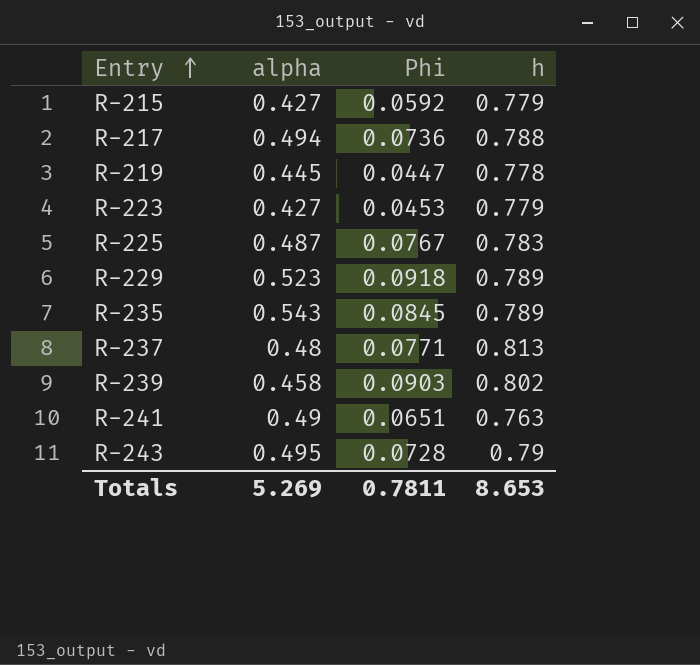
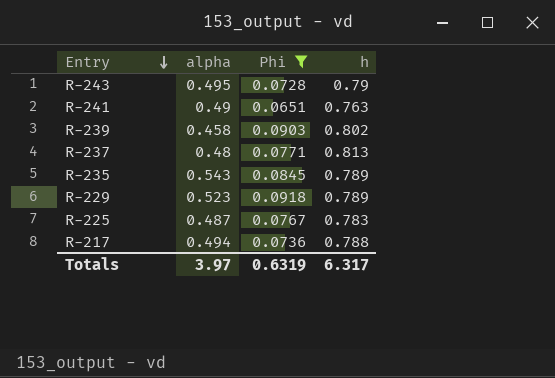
filter: none -> Phi >= 0.0651
row order: Entry ascending -> Entry descending
Totals | alpha: 5.269 -> 3.97
Totals | Phi: 0.7811 -> 0.6319
Totals | h: 8.653 -> 6.317

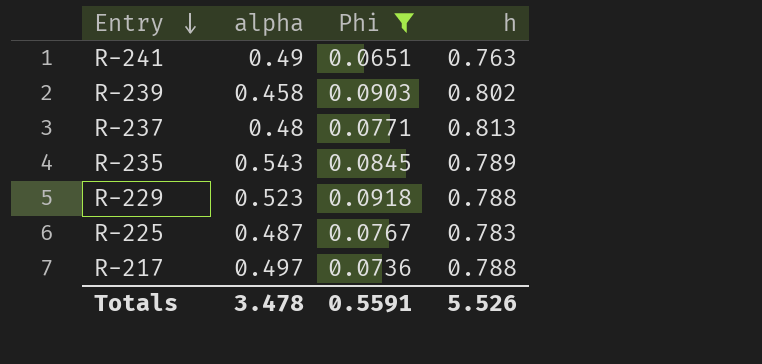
row R-243: 0.495 | 0.0728 | 0.79 -> none
R-229 | h: 0.789 -> 0.788
R-217 | alpha: 0.494 -> 0.497
Totals | alpha: 3.97 -> 3.478
Totals | Phi: 0.6319 -> 0.5591
Totals | h: 6.317 -> 5.526

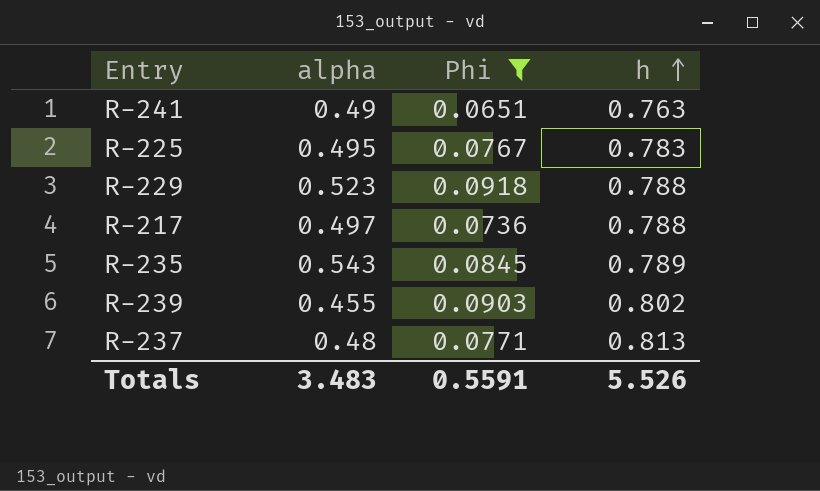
row order: Entry descending -> h ascending
R-225 | alpha: 0.487 -> 0.495
R-239 | alpha: 0.458 -> 0.455
Totals | alpha: 3.478 -> 3.483

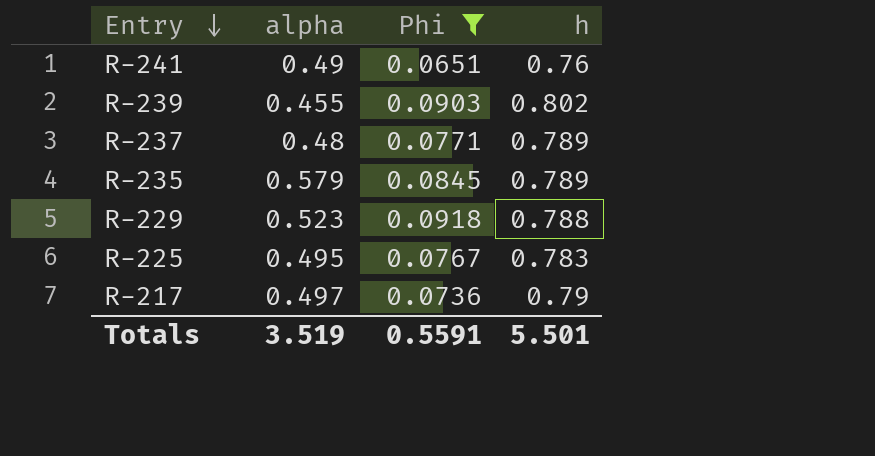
row order: h ascending -> Entry descending
R-241 | h: 0.763 -> 0.76
R-237 | h: 0.813 -> 0.789
R-235 | alpha: 0.543 -> 0.579
R-217 | h: 0.788 -> 0.79
Totals | alpha: 3.483 -> 3.519
Totals | h: 5.526 -> 5.501

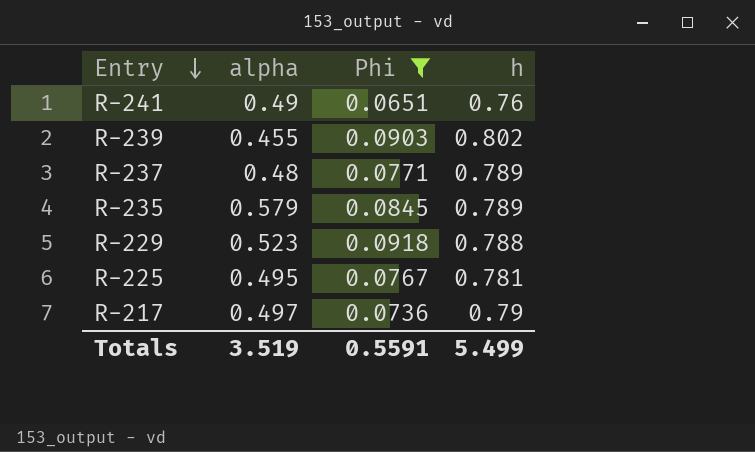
R-225 | h: 0.783 -> 0.781
Totals | h: 5.501 -> 5.499

